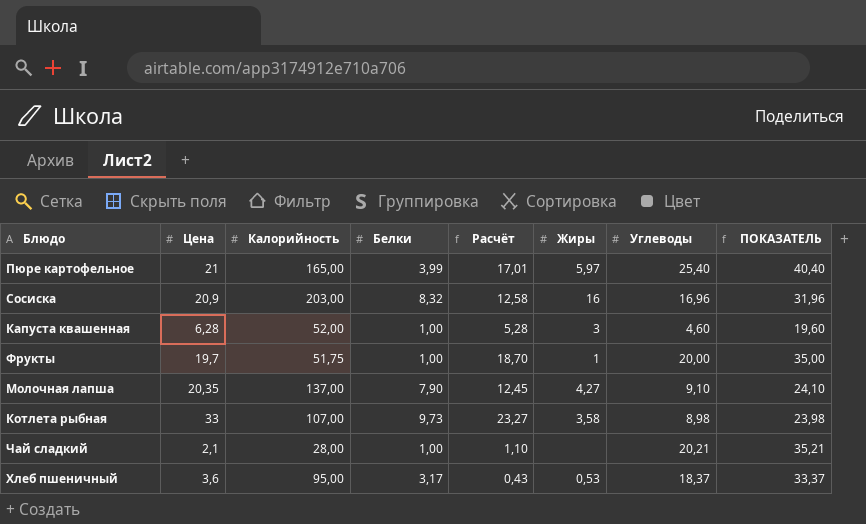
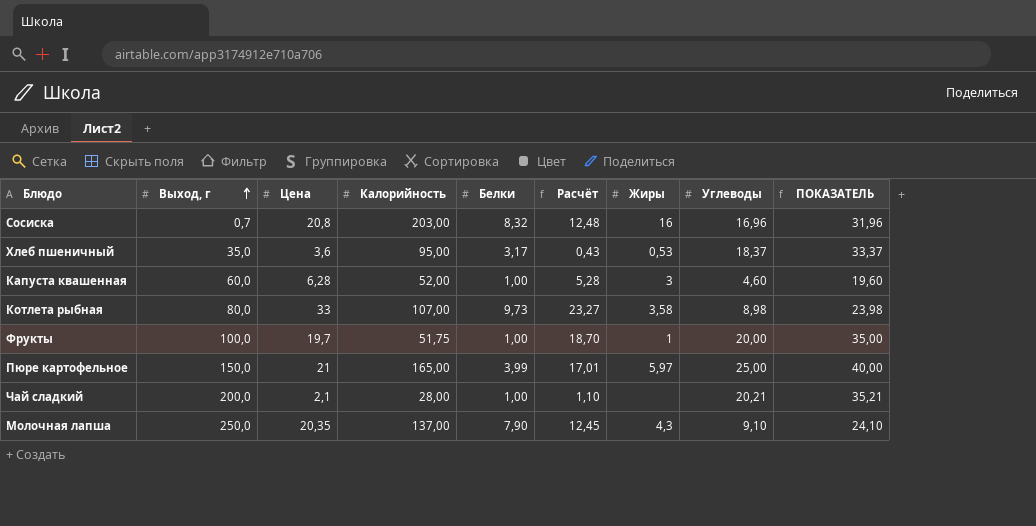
row order: none -> Выход, г ascending
column Выход, г | position: none -> 2
Сосиска | Цена: 20,9 -> 20,8
Сосиска | Расчёт: 12,58 -> 12,48
Пюре картофельное | Углеводы: 25,40 -> 25,00
Пюре картофельное | ПОКАЗАТЕЛЬ: 40,40 -> 40,00
Молочная лапша | Жиры: 4,27 -> 4,3

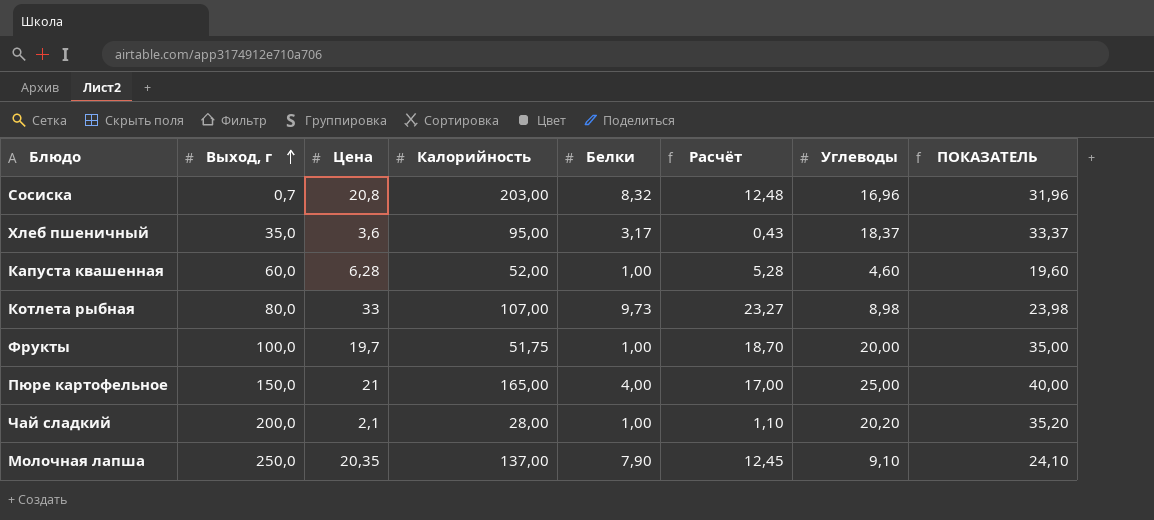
column Жиры | position: 7 -> none
Пюре картофельное | Белки: 3,99 -> 4,00
Пюре картофельное | Расчёт: 17,01 -> 17,00
Чай сладкий | Углеводы: 20,21 -> 20,20
Чай сладкий | ПОКАЗАТЕЛЬ: 35,21 -> 35,20

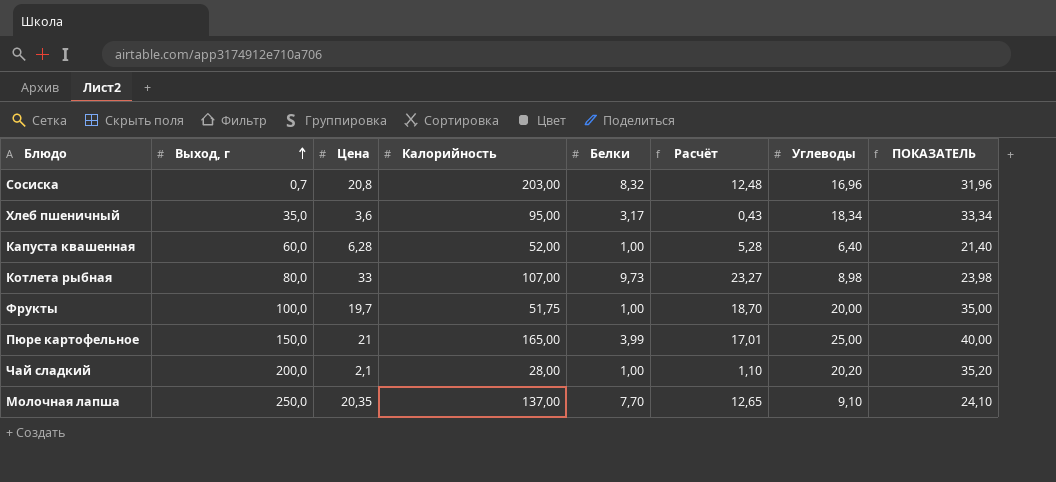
Хлеб пшеничный | Углеводы: 18,37 -> 18,34
Хлеб пшеничный | ПОКАЗАТЕЛЬ: 33,37 -> 33,34
Капуста квашенная | Углеводы: 4,60 -> 6,40
Капуста квашенная | ПОКАЗАТЕЛЬ: 19,60 -> 21,40
Пюре картофельное | Белки: 4,00 -> 3,99
Пюре картофельное | Расчёт: 17,00 -> 17,01
Молочная лапша | Белки: 7,90 -> 7,70
Молочная лапша | Расчёт: 12,45 -> 12,65

